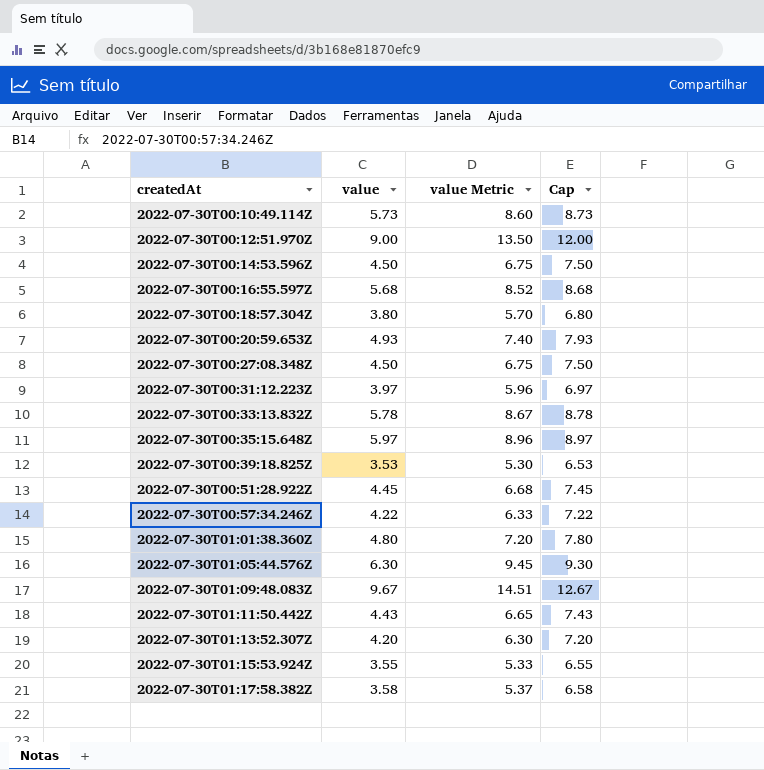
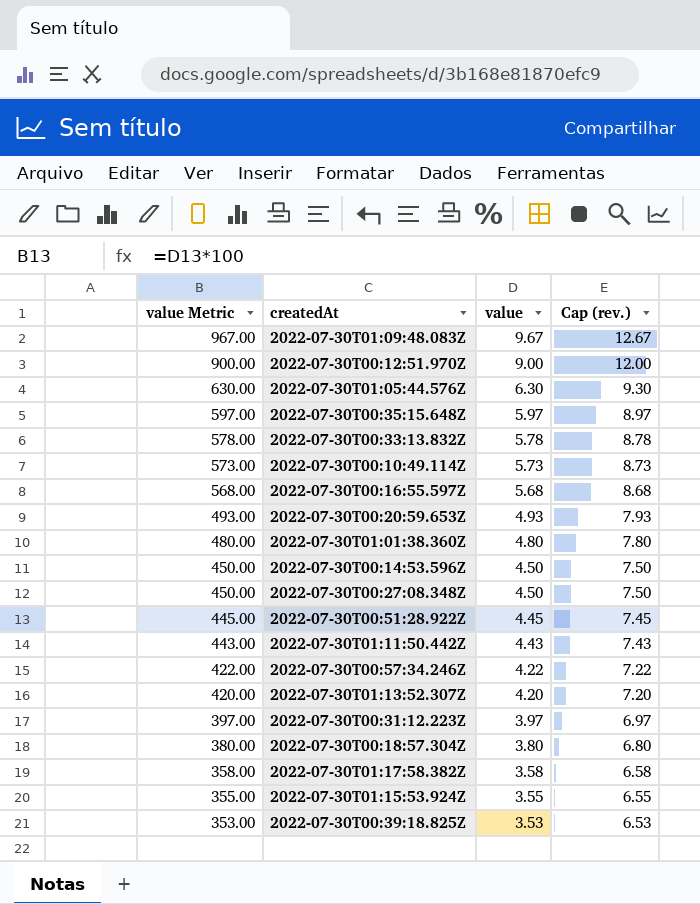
row order: createdAt ascending -> value Metric descending
column value Metric | formula: [value] * 1.5 -> [value] * 100
column value Metric | position: 3 -> 1
column name: Cap -> Cap (rev.)

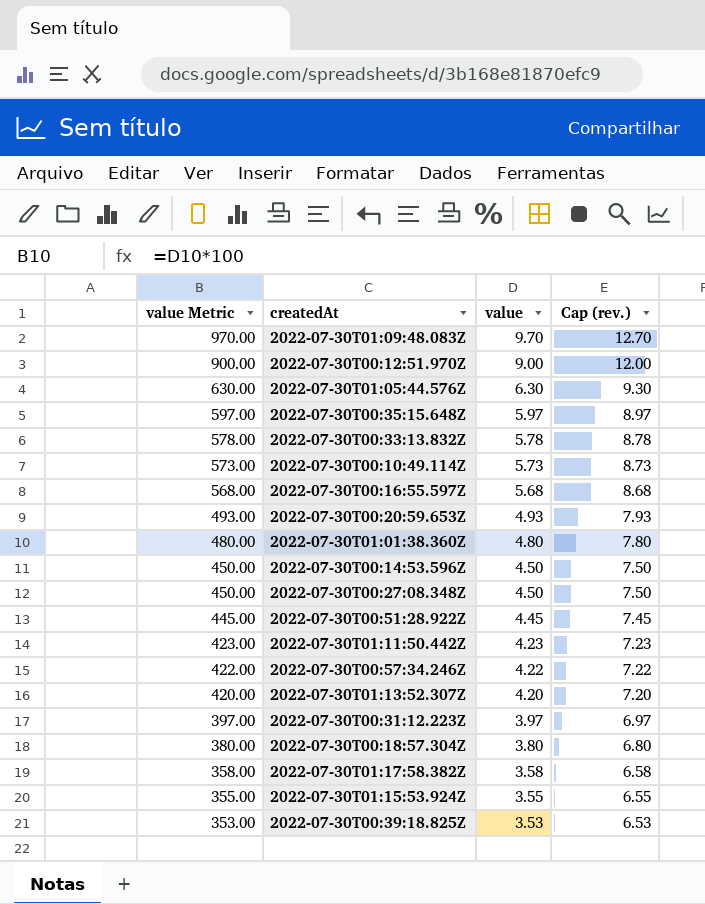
2022-07-30T01:09:48.083Z | value Metric: 967.00 -> 970.00
2022-07-30T01:09:48.083Z | value: 9.67 -> 9.70
2022-07-30T01:09:48.083Z | Cap (rev.): 12.67 -> 12.70
2022-07-30T01:11:50.442Z | value Metric: 443.00 -> 423.00
2022-07-30T01:11:50.442Z | value: 4.43 -> 4.23
2022-07-30T01:11:50.442Z | Cap (rev.): 7.43 -> 7.23

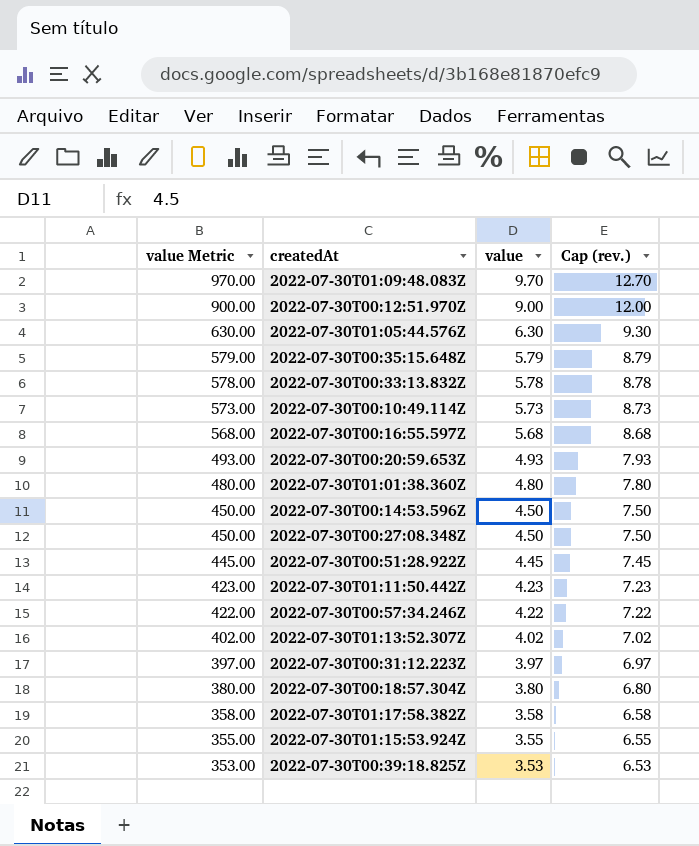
2022-07-30T00:35:15.648Z | value Metric: 597.00 -> 579.00
2022-07-30T00:35:15.648Z | value: 5.97 -> 5.79
2022-07-30T00:35:15.648Z | Cap (rev.): 8.97 -> 8.79
2022-07-30T01:13:52.307Z | value Metric: 420.00 -> 402.00
2022-07-30T01:13:52.307Z | value: 4.20 -> 4.02
2022-07-30T01:13:52.307Z | Cap (rev.): 7.20 -> 7.02

